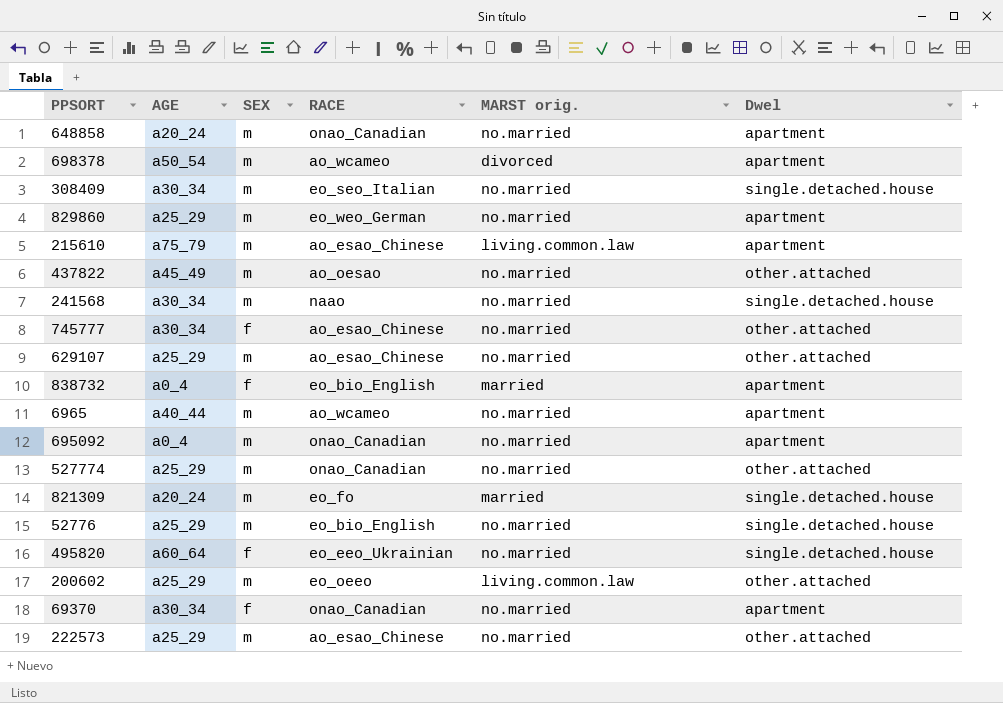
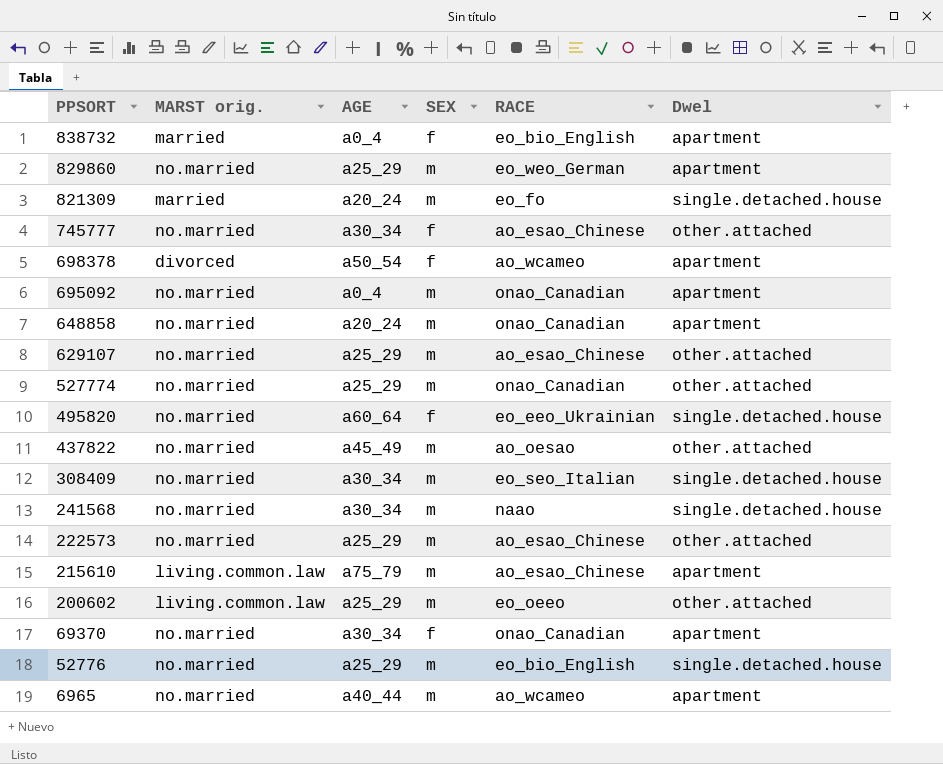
row order: none -> PPSORT descending
column MARST orig. | position: 5 -> 2
698378 | SEX: m -> f

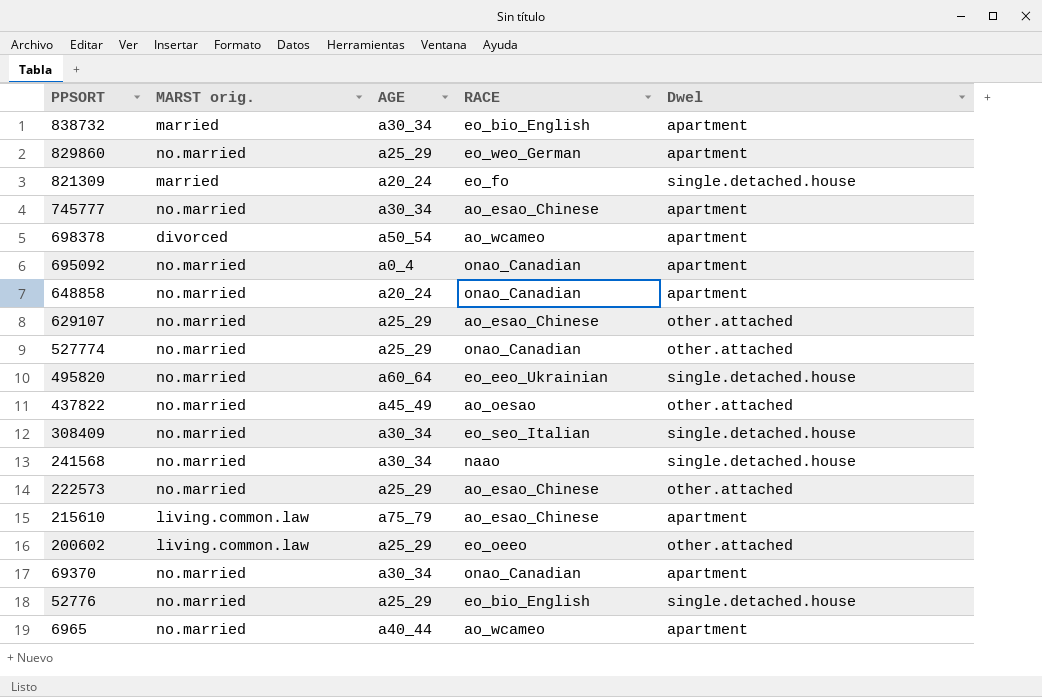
column SEX | position: 4 -> none
838732 | AGE: a0_4 -> a30_34
745777 | Dwel: other.attached -> apartment

